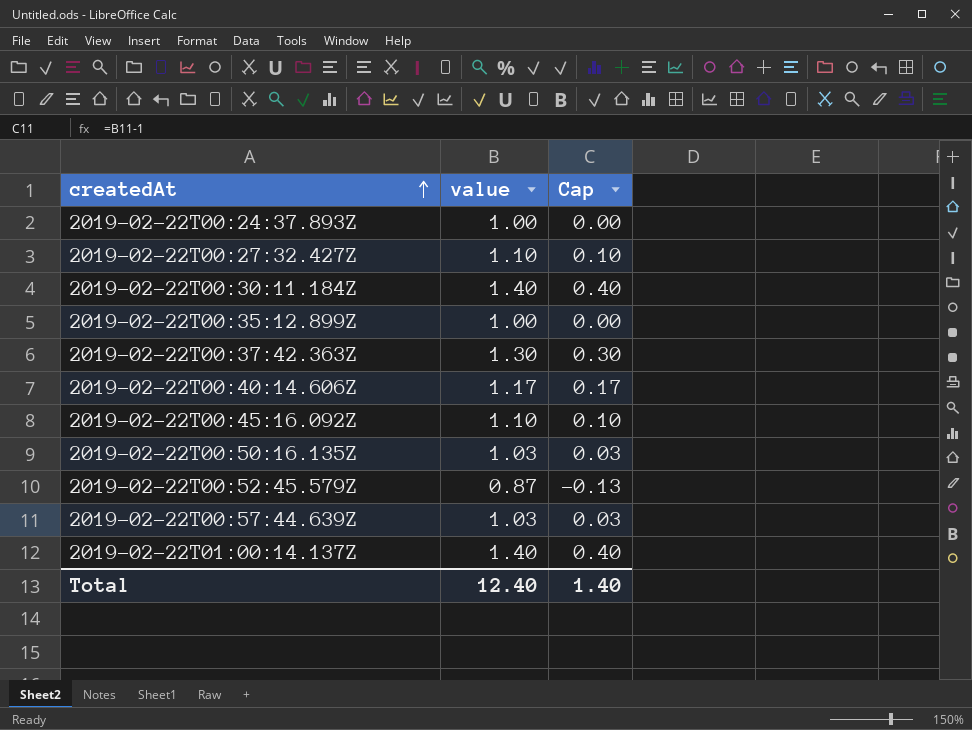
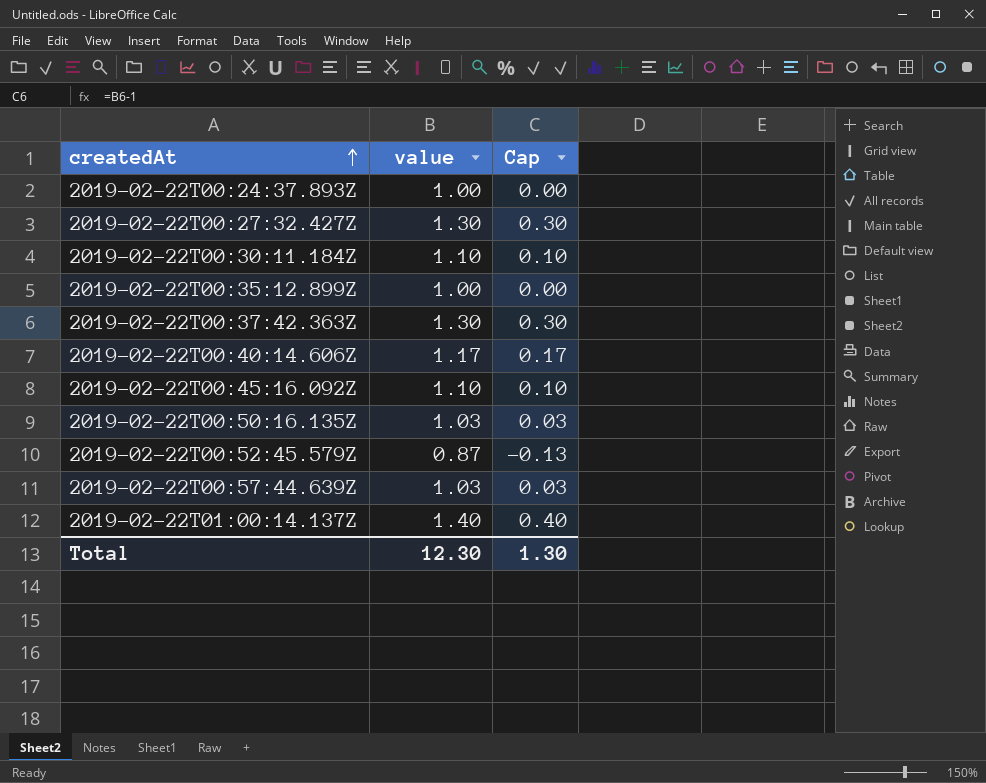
2019-02-22T00:27:32.427Z | value: 1.10 -> 1.30
2019-02-22T00:27:32.427Z | Cap: 0.10 -> 0.30
2019-02-22T00:30:11.184Z | value: 1.40 -> 1.10
2019-02-22T00:30:11.184Z | Cap: 0.40 -> 0.10
Total | value: 12.40 -> 12.30
Total | Cap: 1.40 -> 1.30

